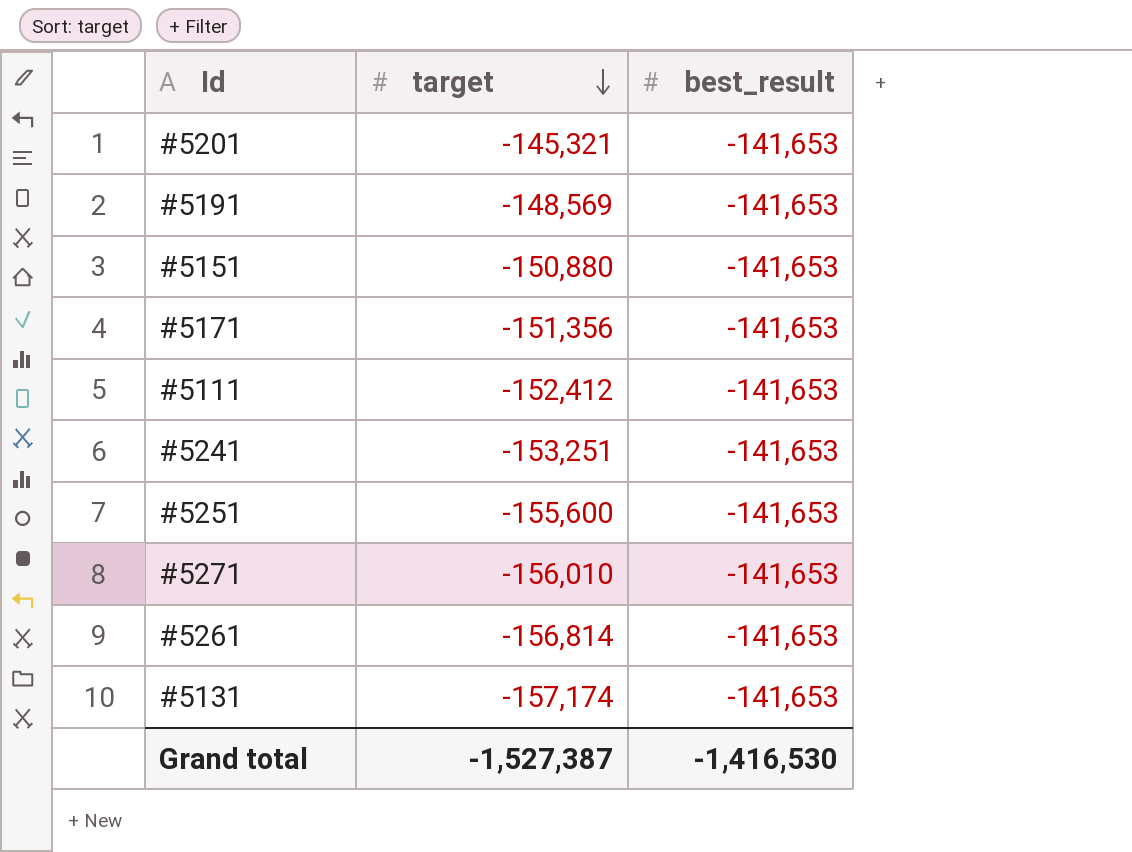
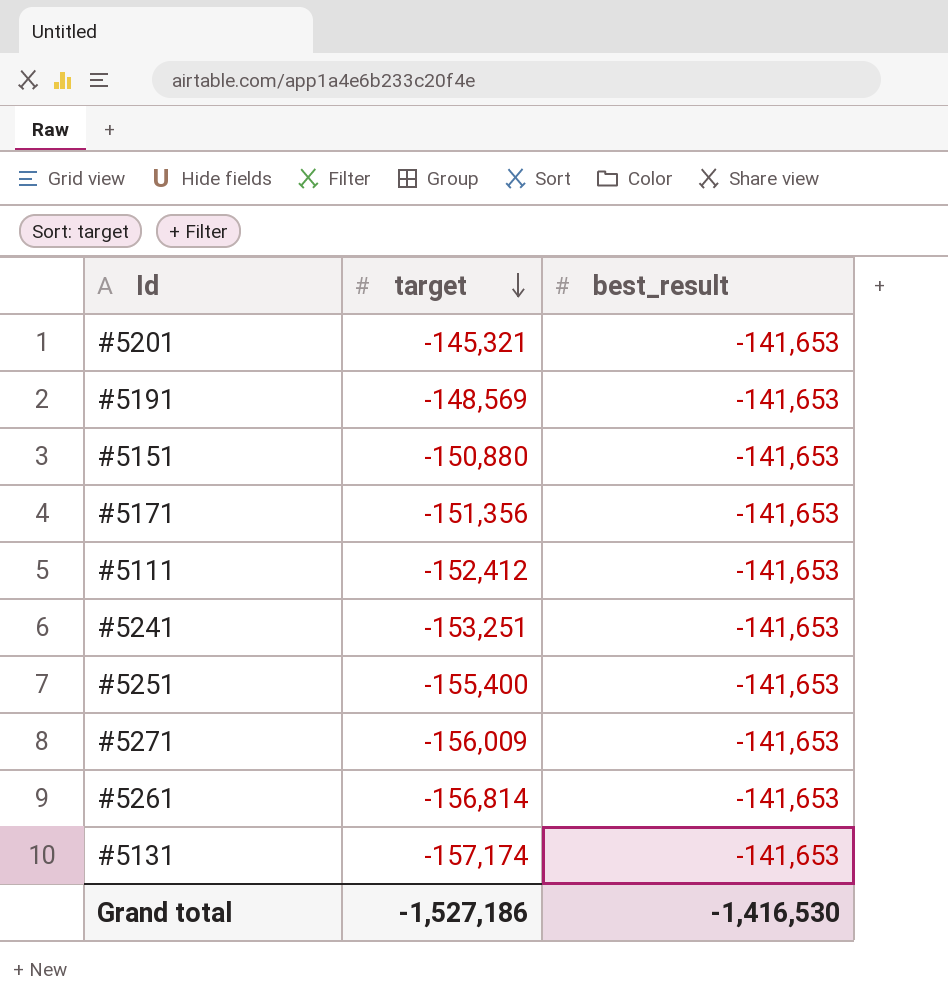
#5251 | target: -155,600 -> -155,400
#5271 | target: -156,010 -> -156,009
Grand total | target: -1,527,387 -> -1,527,186

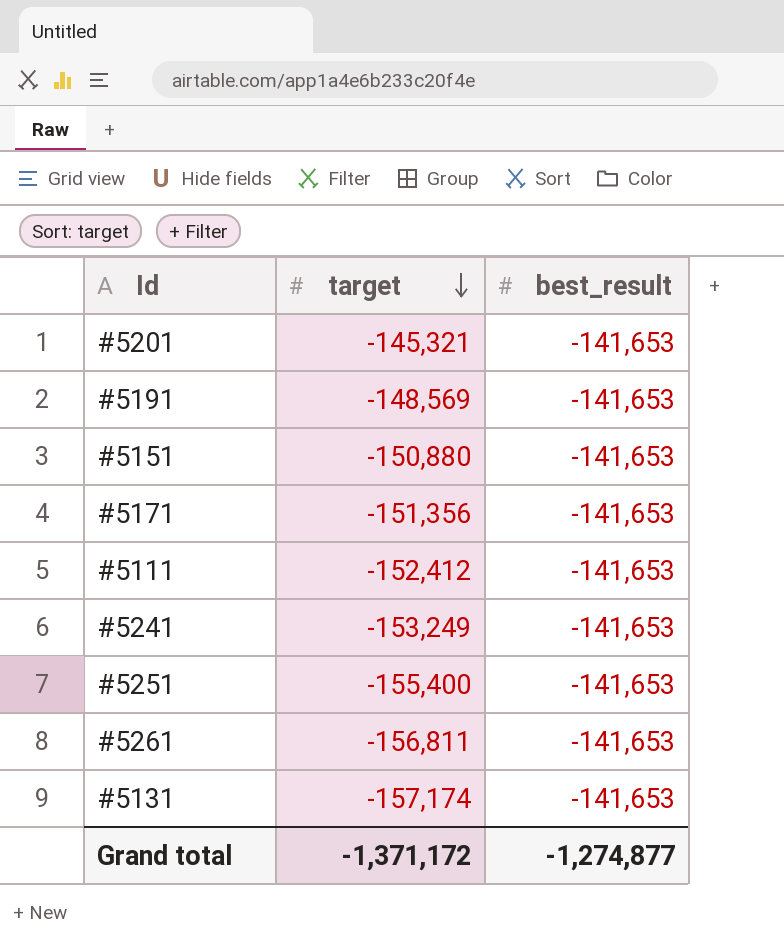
row #5271: -156,009 | -141,653 -> none
#5241 | target: -153,251 -> -153,249
#5261 | target: -156,814 -> -156,811
Grand total | target: -1,527,186 -> -1,371,172
Grand total | best_result: -1,416,530 -> -1,274,877

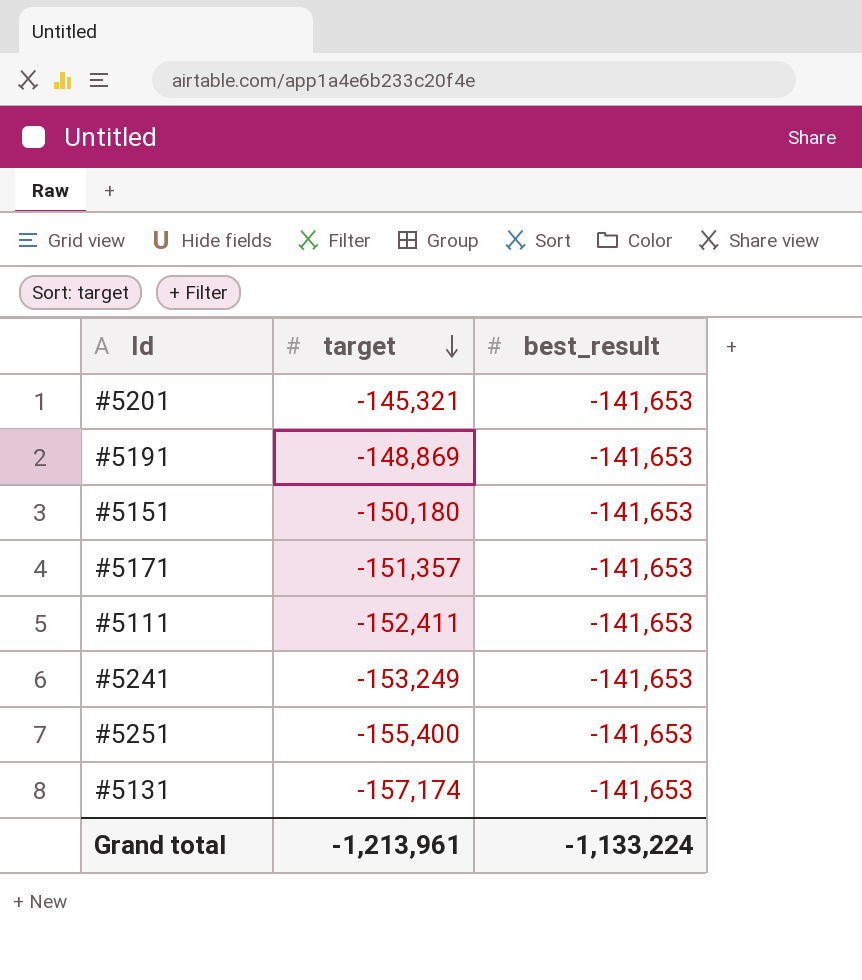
row #5261: -156,811 | -141,653 -> none
#5191 | target: -148,569 -> -148,869
#5151 | target: -150,880 -> -150,180
#5171 | target: -151,356 -> -151,357
#5111 | target: -152,412 -> -152,411
Grand total | target: -1,371,172 -> -1,213,961
Grand total | best_result: -1,274,877 -> -1,133,224

